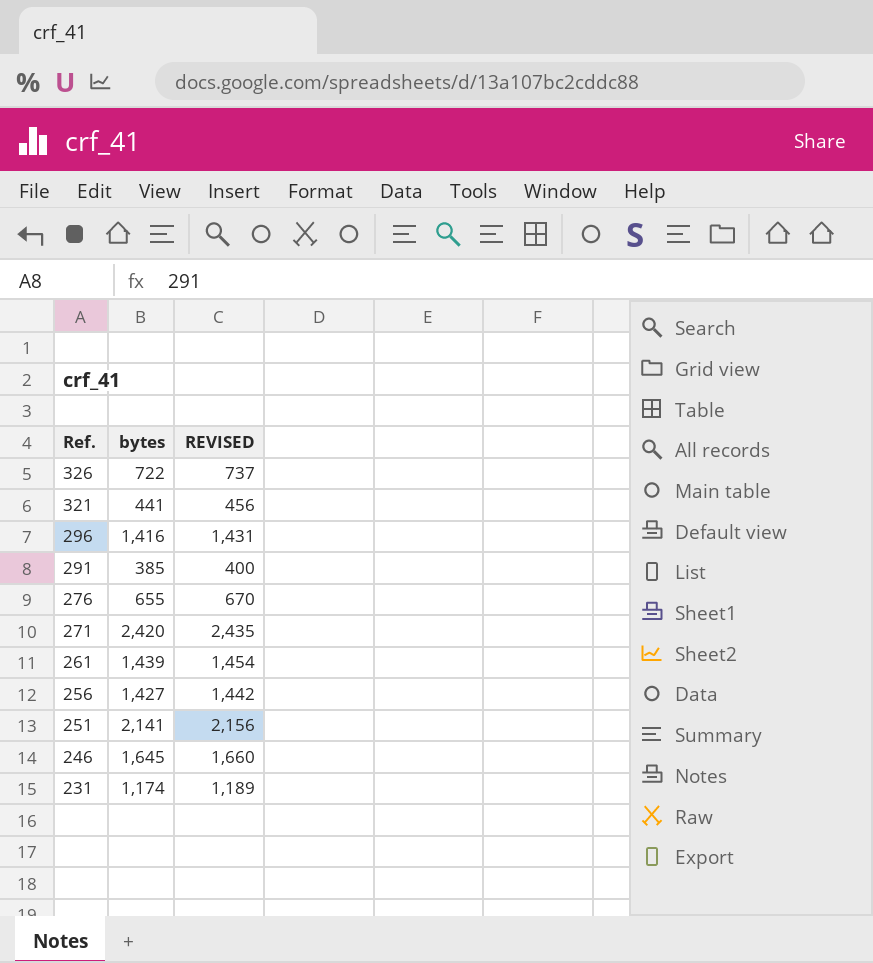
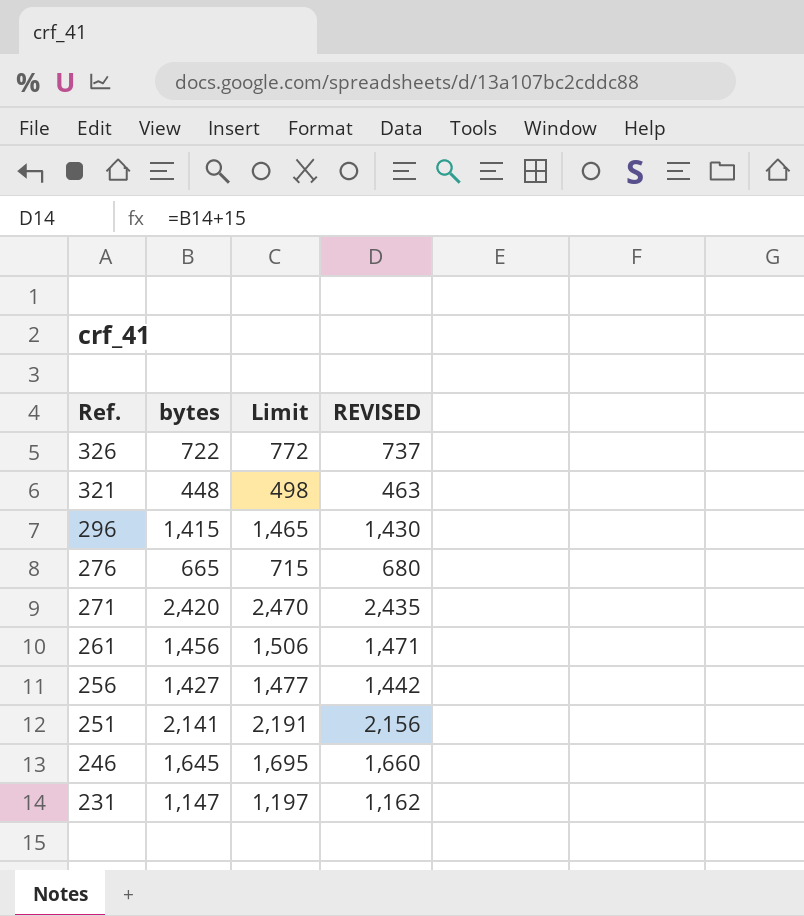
column Limit | formula: none -> [bytes] + 50
row 291: 385 | 400 -> none
321 | bytes: 441 -> 448
321 | REVISED: 456 -> 463
296 | bytes: 1,416 -> 1,415
296 | REVISED: 1,431 -> 1,430
276 | bytes: 655 -> 665
276 | REVISED: 670 -> 680
261 | bytes: 1,439 -> 1,456
261 | REVISED: 1,454 -> 1,471
231 | bytes: 1,174 -> 1,147
231 | REVISED: 1,189 -> 1,162

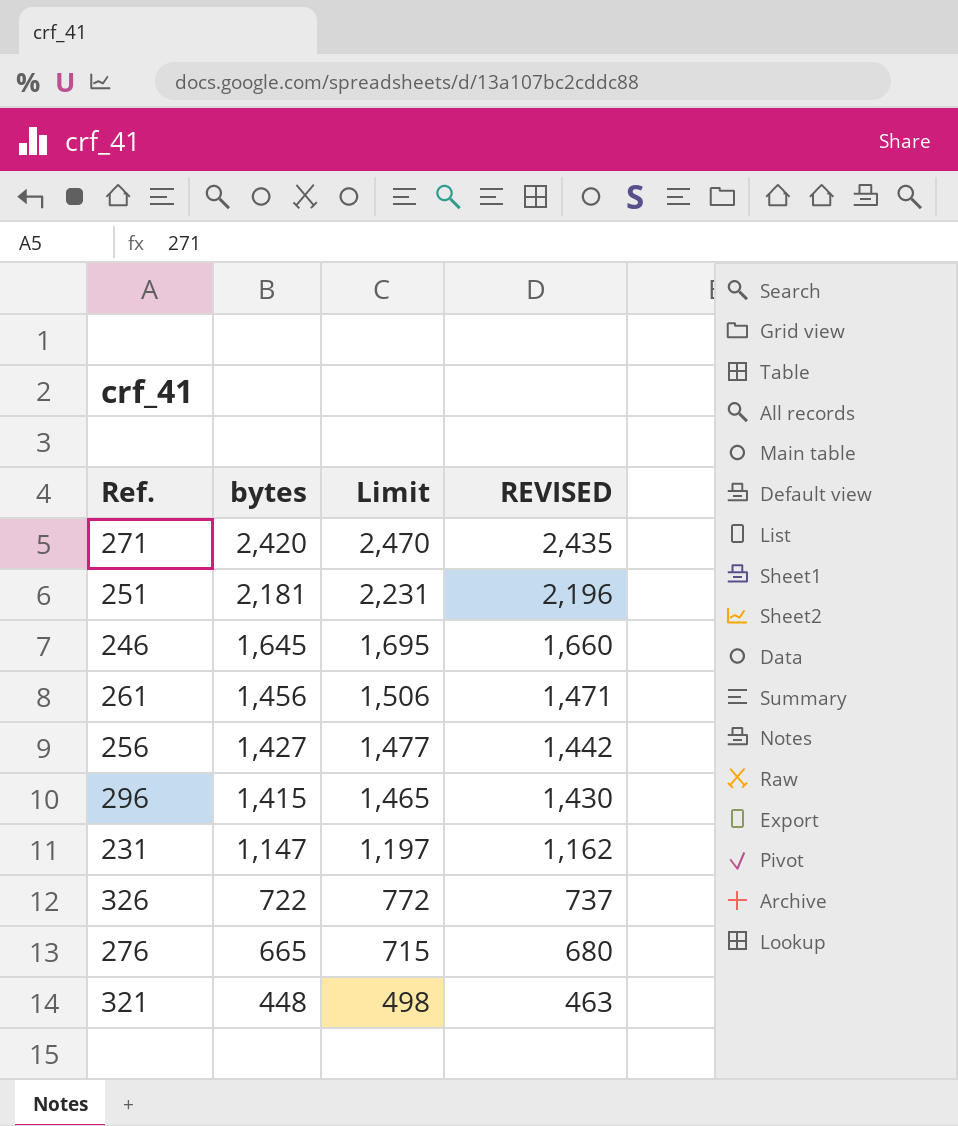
row order: Ref. descending -> bytes descending
251 | bytes: 2,141 -> 2,181
251 | Limit: 2,191 -> 2,231
251 | REVISED: 2,156 -> 2,196

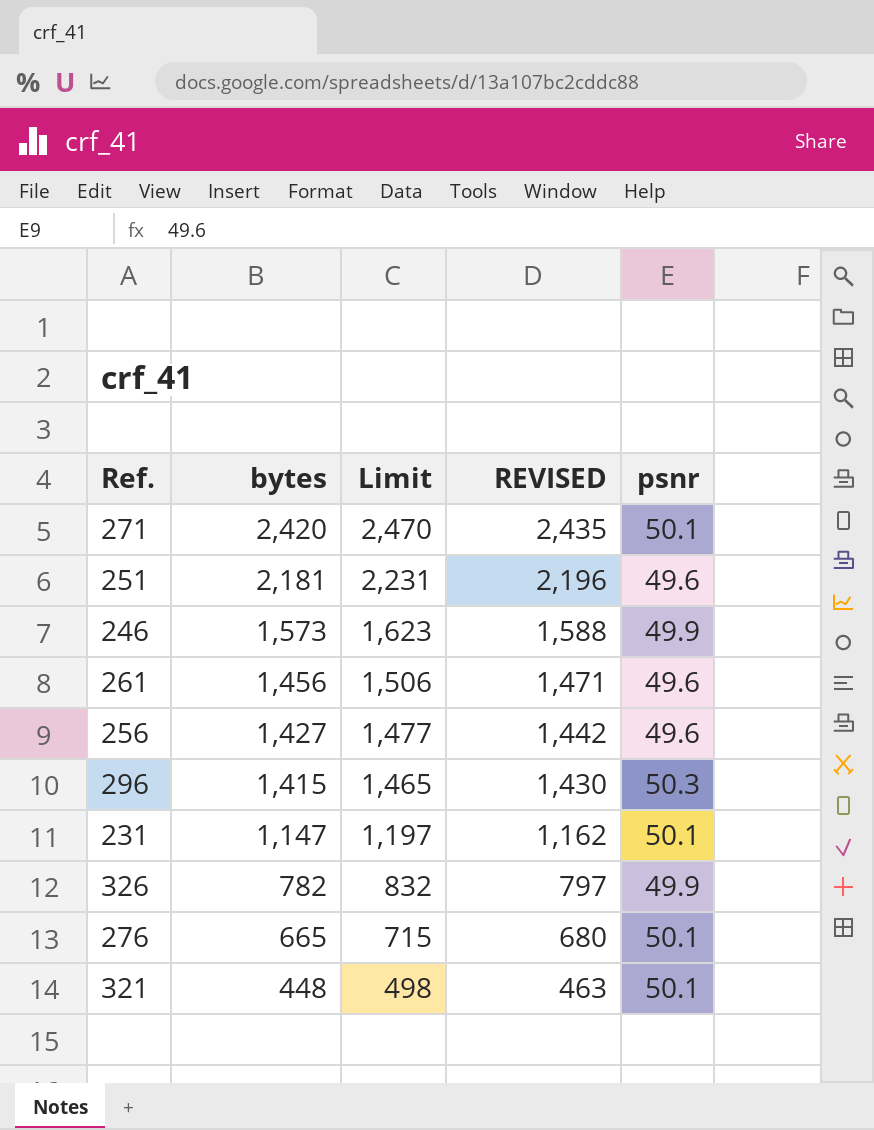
column psnr | position: none -> 5
246 | bytes: 1,645 -> 1,573
246 | Limit: 1,695 -> 1,623
246 | REVISED: 1,660 -> 1,588
326 | bytes: 722 -> 782
326 | Limit: 772 -> 832
326 | REVISED: 737 -> 797

